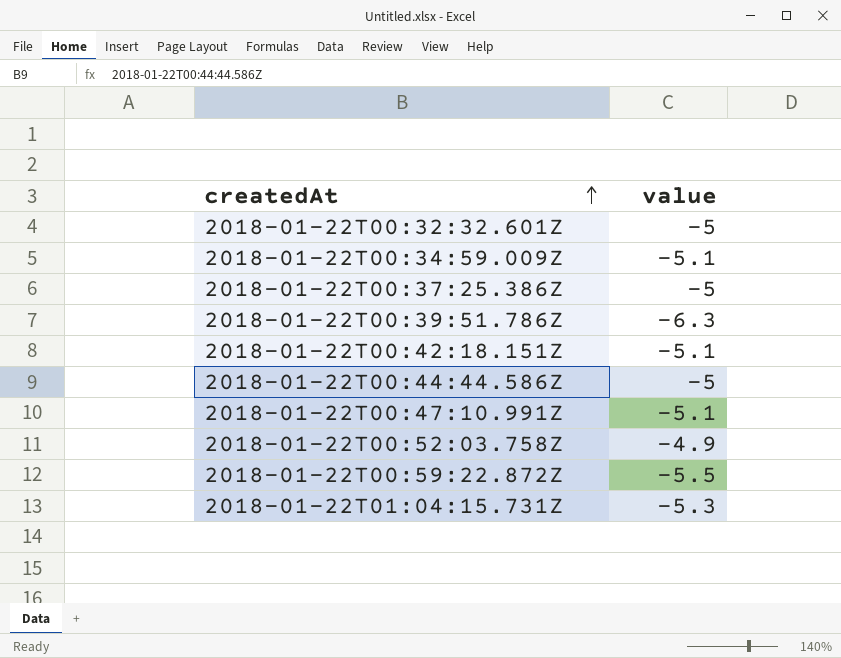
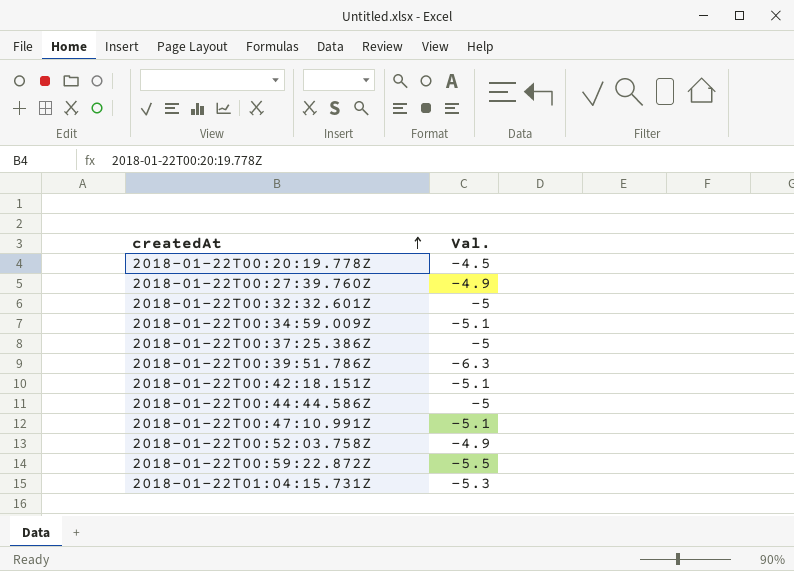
column name: value -> Val.
row 2018-01-22T00:20:19.778Z: none -> -4.5
row 2018-01-22T00:27:39.760Z: none -> -4.9

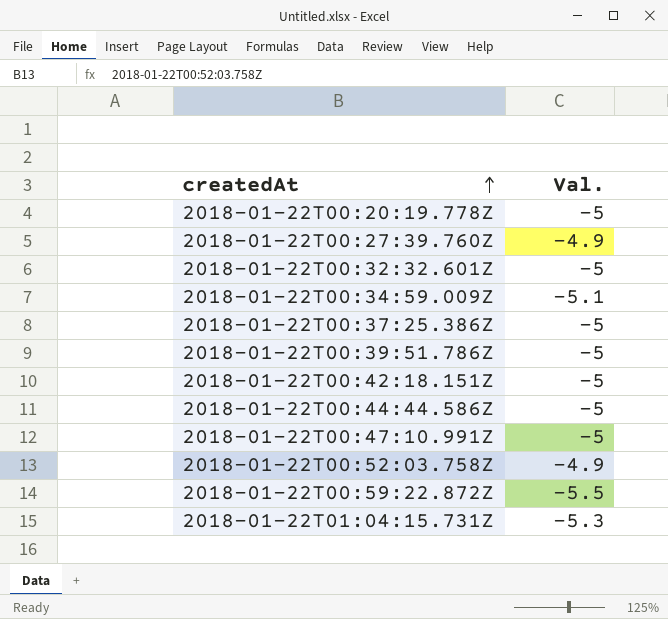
2018-01-22T00:20:19.778Z | Val.: -4.5 -> -5
2018-01-22T00:39:51.786Z | Val.: -6.3 -> -5
2018-01-22T00:42:18.151Z | Val.: -5.1 -> -5
2018-01-22T00:47:10.991Z | Val.: -5.1 -> -5

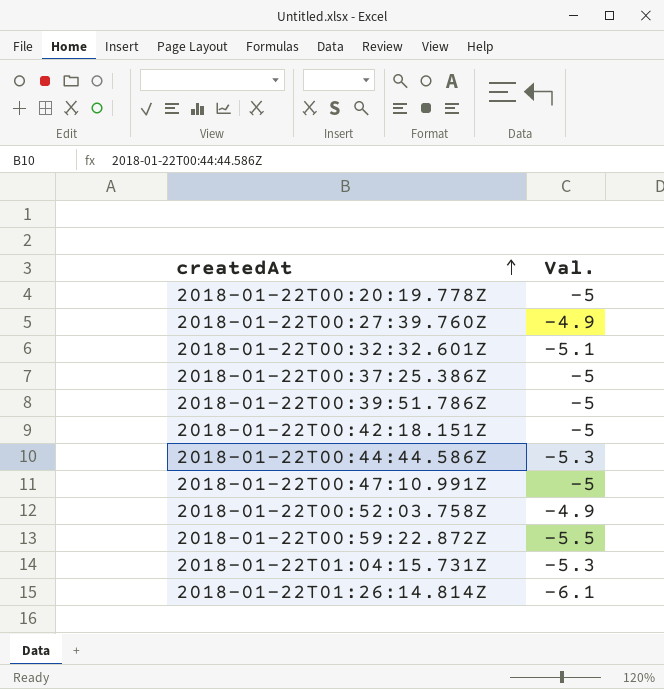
row 2018-01-22T00:34:59.009Z: -5.1 -> none
2018-01-22T00:32:32.601Z | Val.: -5 -> -5.1
2018-01-22T00:44:44.586Z | Val.: -5 -> -5.3
row 2018-01-22T01:26:14.814Z: none -> -6.1

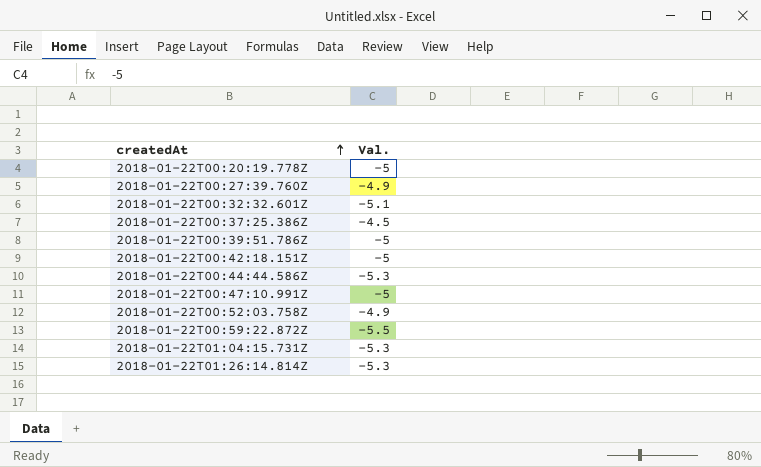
2018-01-22T00:37:25.386Z | Val.: -5 -> -4.5
2018-01-22T01:26:14.814Z | Val.: -6.1 -> -5.3

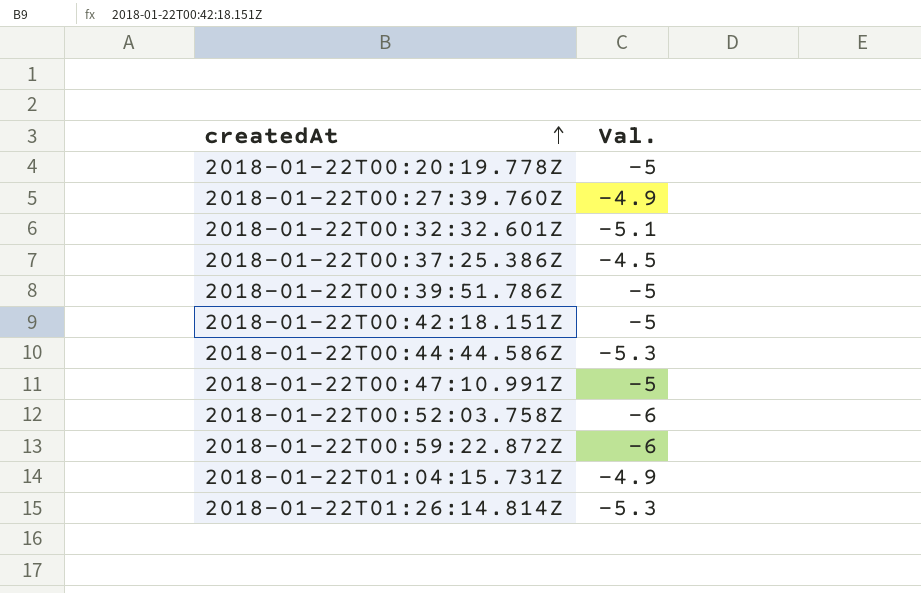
2018-01-22T00:52:03.758Z | Val.: -4.9 -> -6
2018-01-22T00:59:22.872Z | Val.: -5.5 -> -6
2018-01-22T01:04:15.731Z | Val.: -5.3 -> -4.9

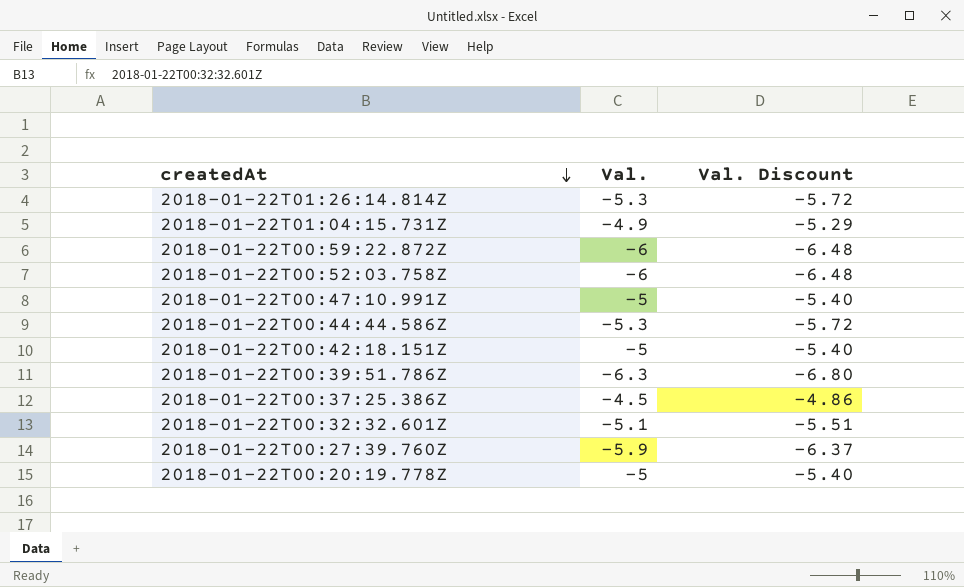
row order: createdAt ascending -> createdAt descending
column Val. Discount | formula: none -> [Val.] * 1.08
2018-01-22T00:39:51.786Z | Val.: -5 -> -6.3
2018-01-22T00:27:39.760Z | Val.: -4.9 -> -5.9

